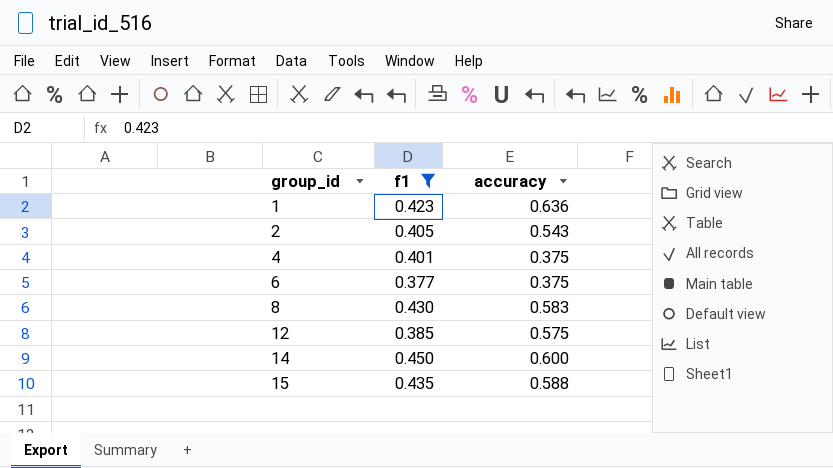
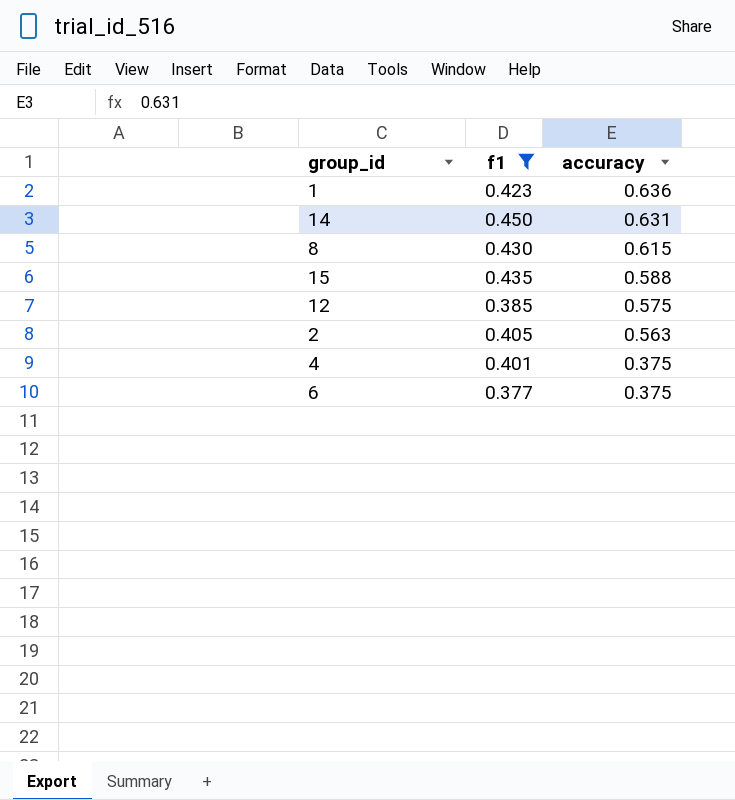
row order: group_id ascending -> accuracy descending
14 | accuracy: 0.600 -> 0.631
8 | accuracy: 0.583 -> 0.615
2 | accuracy: 0.543 -> 0.563

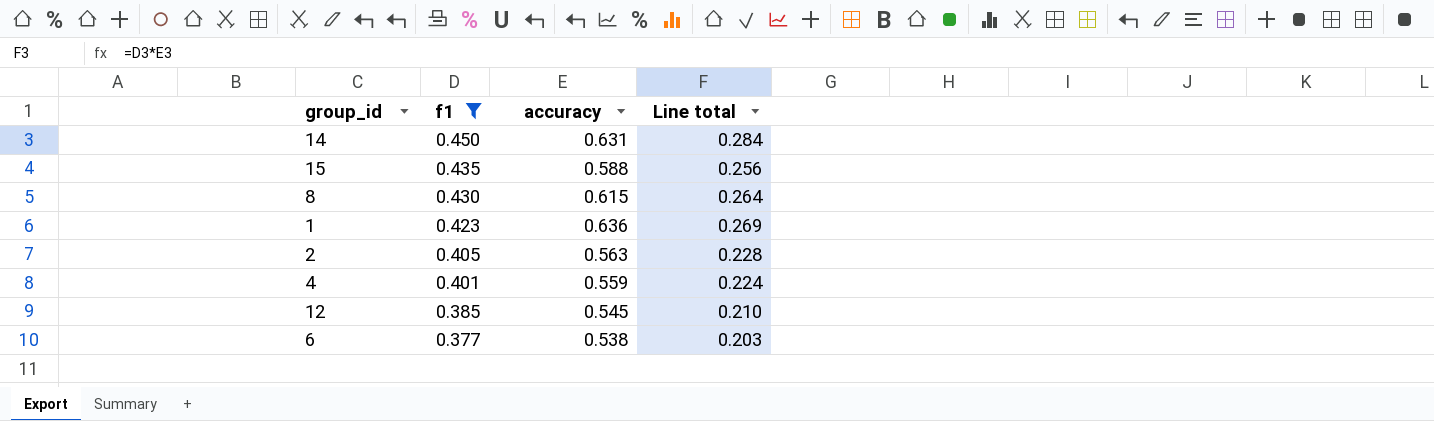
row order: accuracy descending -> f1 descending
column Line total | formula: none -> [f1] * [accuracy]
4 | accuracy: 0.375 -> 0.559
12 | accuracy: 0.575 -> 0.545
6 | accuracy: 0.375 -> 0.538

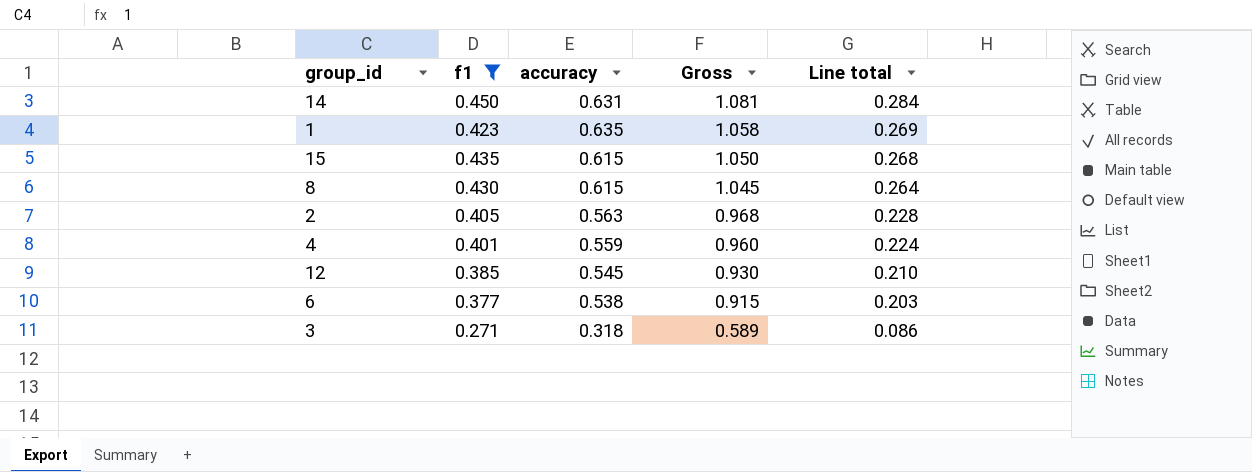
row order: f1 descending -> Gross descending
column Gross | formula: none -> [f1] + [accuracy]
1 | accuracy: 0.636 -> 0.635
15 | accuracy: 0.588 -> 0.615
15 | Line total: 0.256 -> 0.268
row 3: none -> 0.271 | 0.318 | 0.589 | 0.086

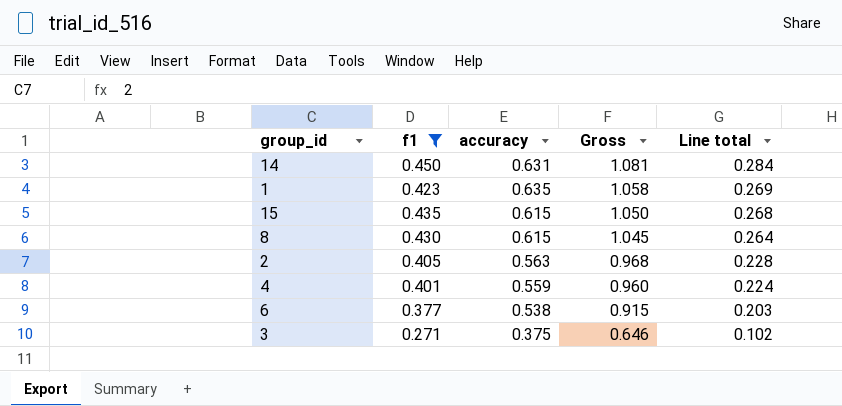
row 12: 0.385 | 0.545 | 0.930 | 0.210 -> none
3 | accuracy: 0.318 -> 0.375
3 | Gross: 0.589 -> 0.646
3 | Line total: 0.086 -> 0.102

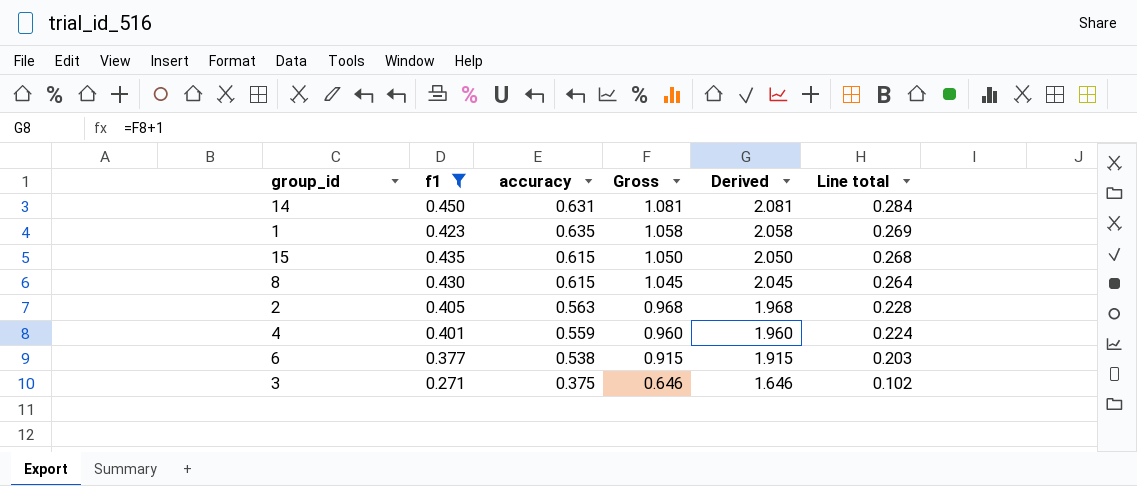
column Derived | formula: none -> [Gross] + 1

